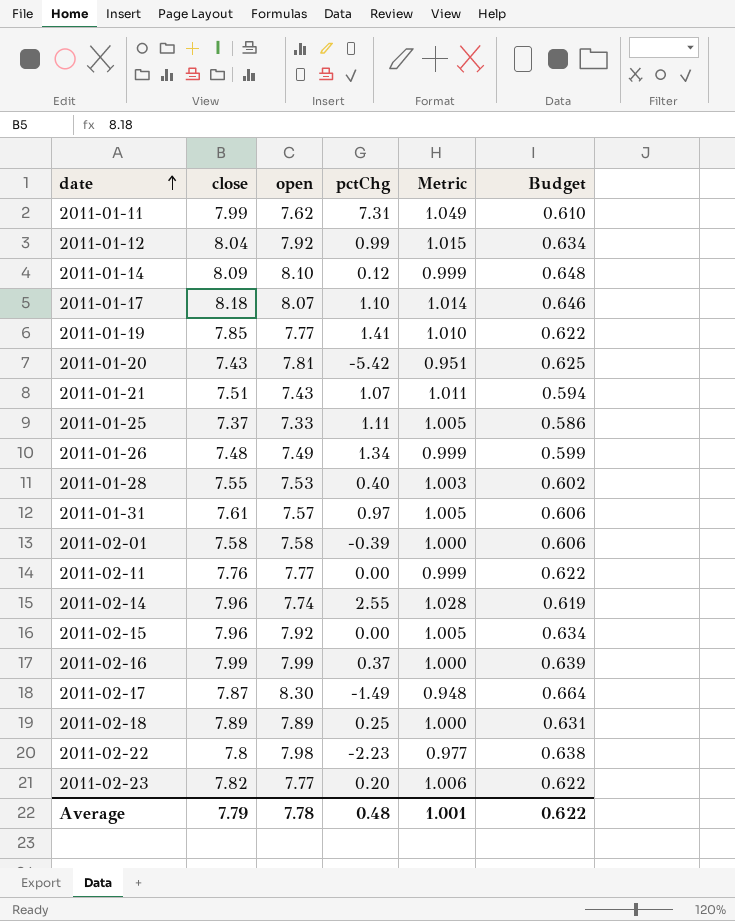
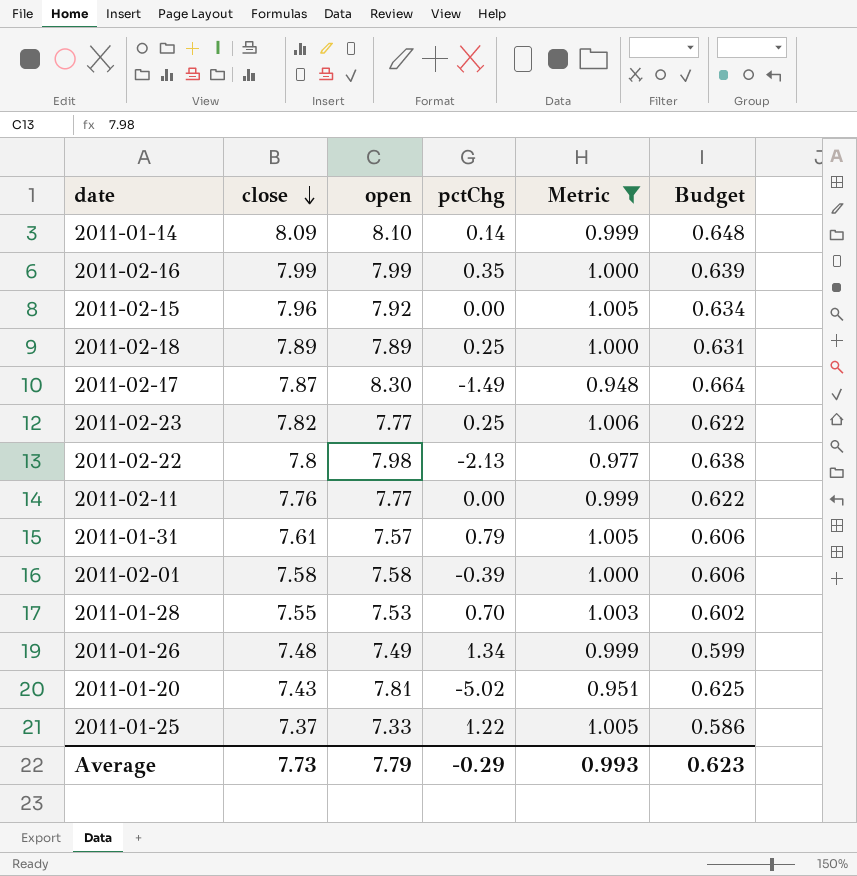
filter: none -> Metric <= 1.006
row order: date ascending -> close descending
2011-01-14 | pctChg: 0.12 -> 0.14
2011-02-16 | pctChg: 0.37 -> 0.35
2011-02-23 | pctChg: 0.20 -> 0.25
2011-02-22 | pctChg: -2.23 -> -2.13
2011-01-31 | pctChg: 0.97 -> 0.79
2011-01-28 | pctChg: 0.40 -> 0.70
2011-01-20 | pctChg: -5.42 -> -5.02
2011-01-25 | pctChg: 1.11 -> 1.22
Average | close: 7.79 -> 7.73
Average | open: 7.78 -> 7.79
Average | pctChg: 0.48 -> -0.29
Average | Metric: 1.001 -> 0.993
Average | Budget: 0.622 -> 0.623

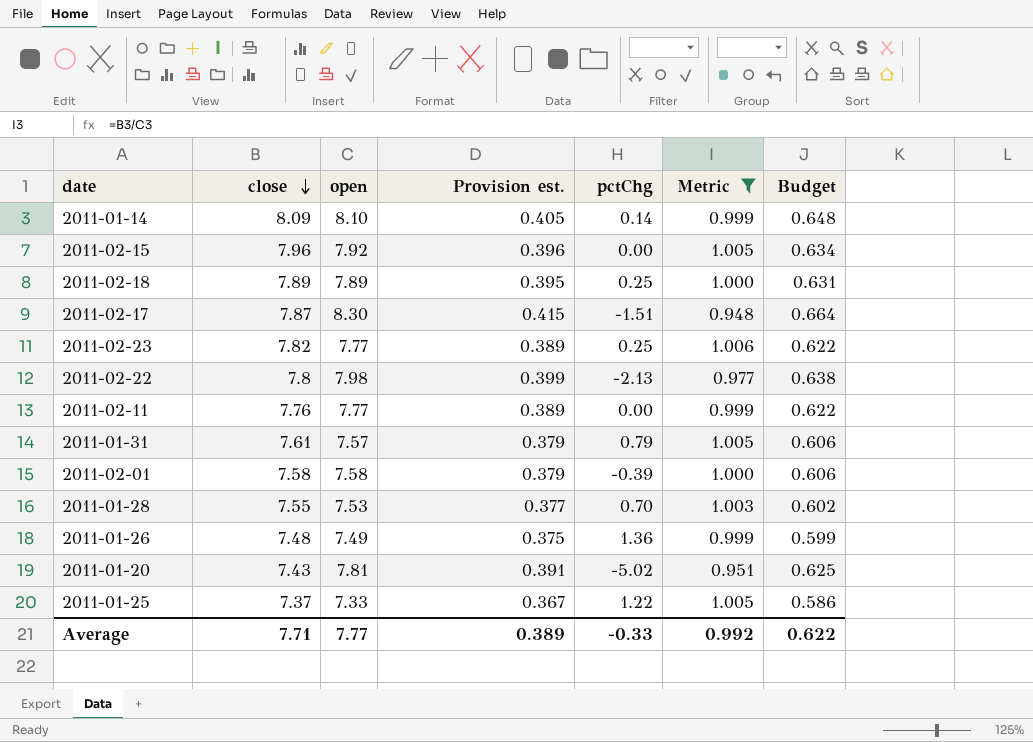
column Provision est. | formula: none -> [open] * 0.05
row 2011-02-16: 7.99 | 7.99 | 0.35 | 1.000 | 0.639 -> none
2011-02-17 | pctChg: -1.49 -> -1.51
2011-01-26 | pctChg: 1.34 -> 1.36
Average | close: 7.73 -> 7.71
Average | open: 7.79 -> 7.77
Average | pctChg: -0.29 -> -0.33
Average | Metric: 0.993 -> 0.992
Average | Budget: 0.623 -> 0.622

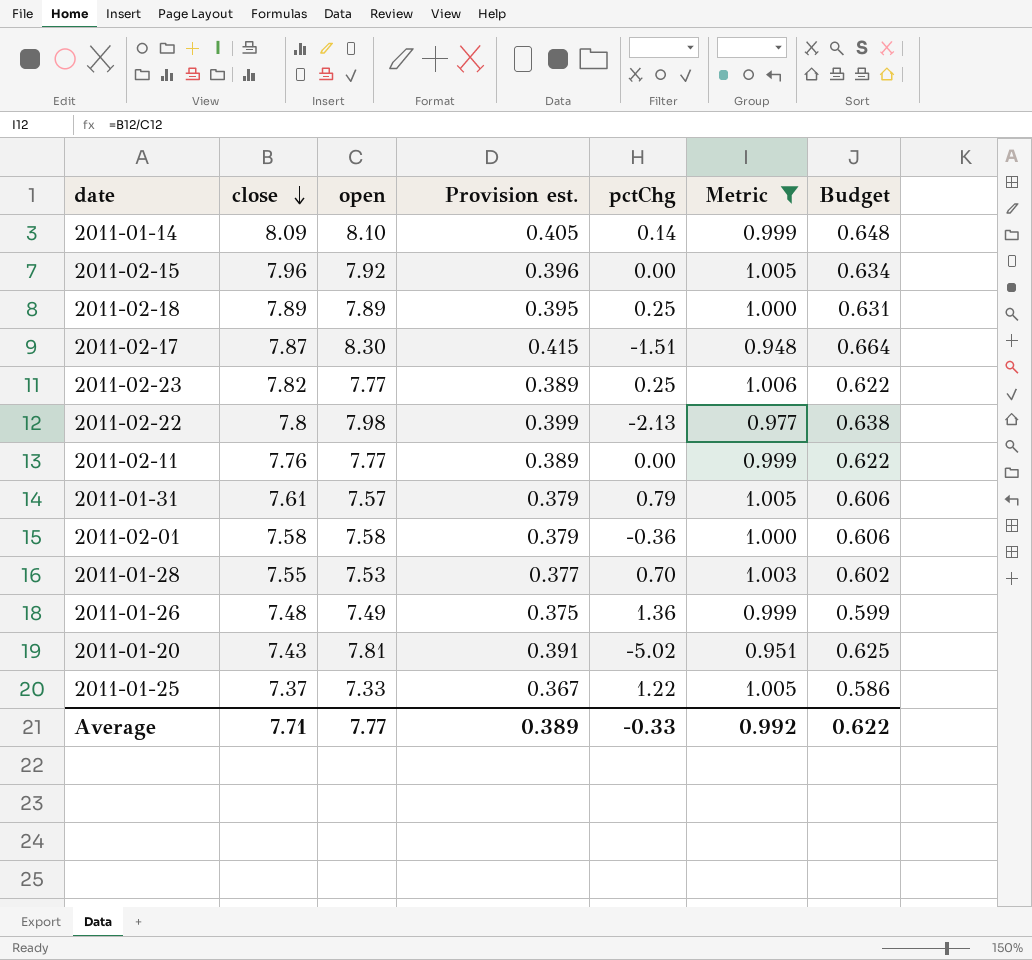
2011-02-01 | pctChg: -0.39 -> -0.36

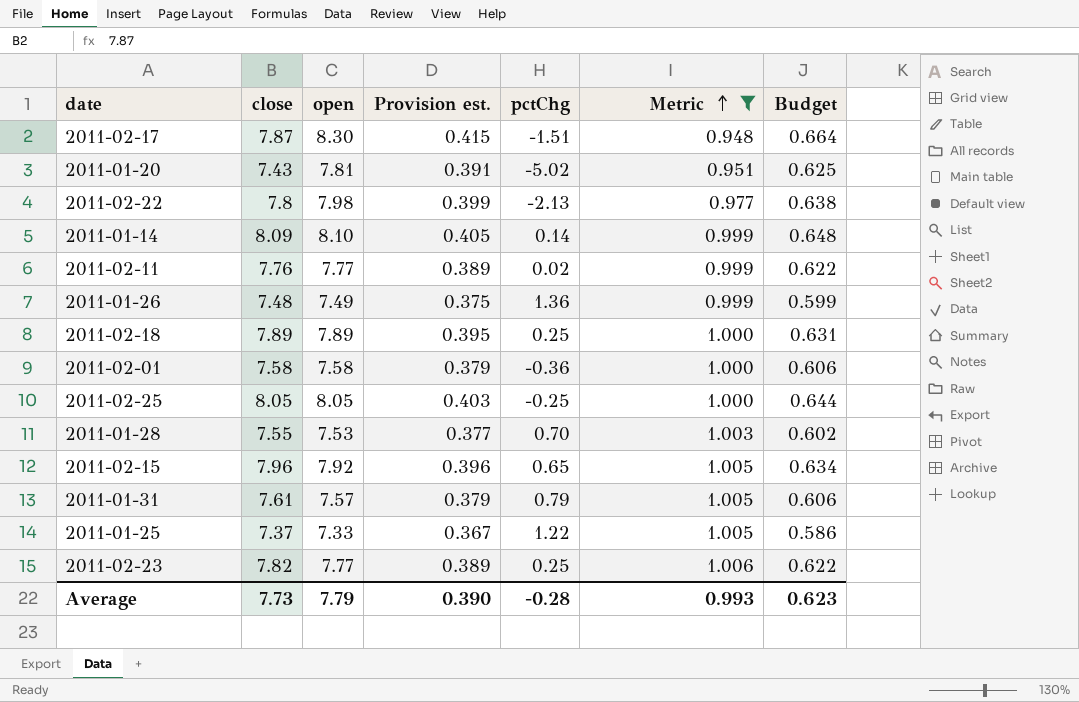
row order: close descending -> Metric ascending
2011-02-11 | pctChg: 0.00 -> 0.02
row 2011-02-25: none -> 8.05 | 8.05 | 0.403 | -0.25 | 1.000 | 0.644
2011-02-15 | pctChg: 0.00 -> 0.65
Average | close: 7.71 -> 7.73
Average | open: 7.77 -> 7.79
Average | Provision est.: 0.389 -> 0.390
Average | pctChg: -0.33 -> -0.28
Average | Metric: 0.992 -> 0.993
Average | Budget: 0.622 -> 0.623

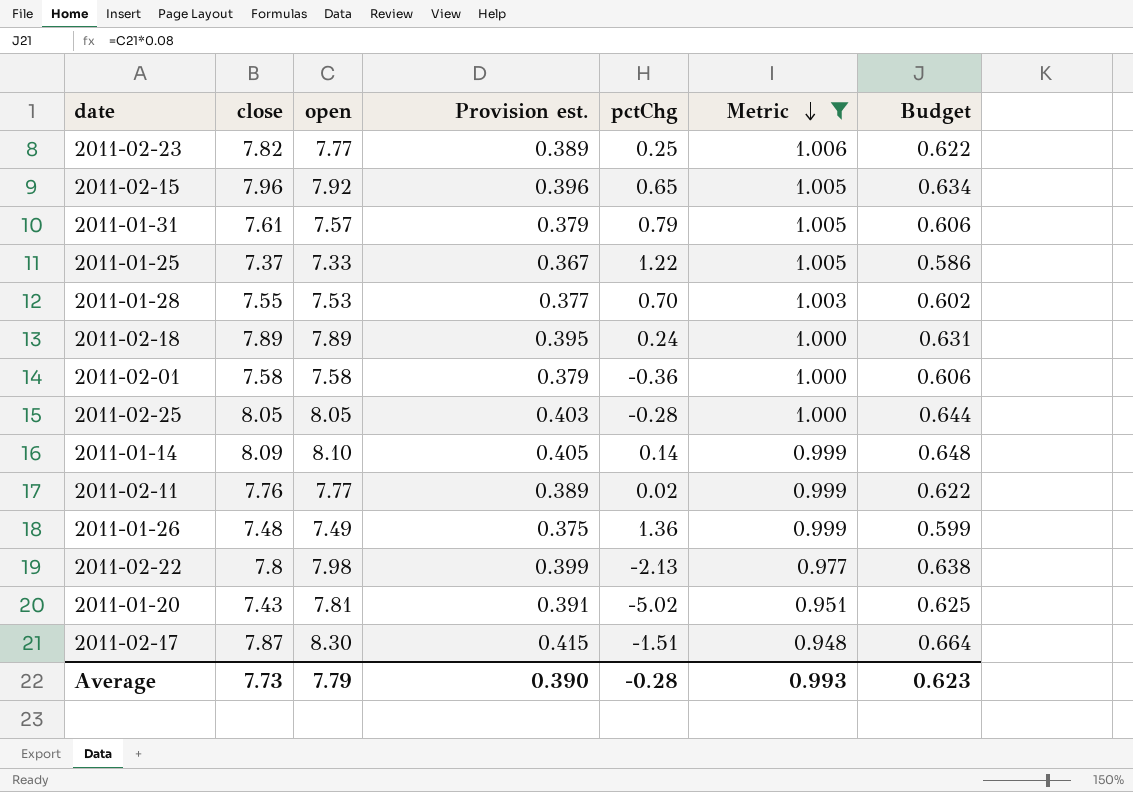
row order: Metric ascending -> Metric descending
2011-02-18 | pctChg: 0.25 -> 0.24
2011-02-25 | pctChg: -0.25 -> -0.28

